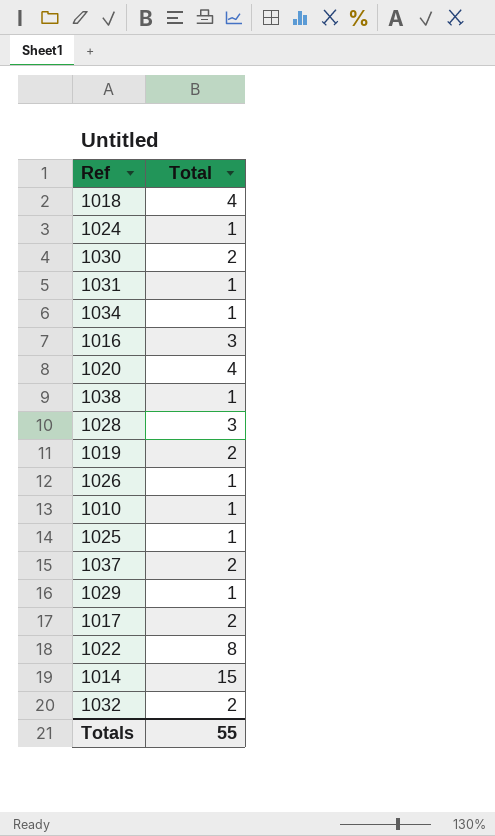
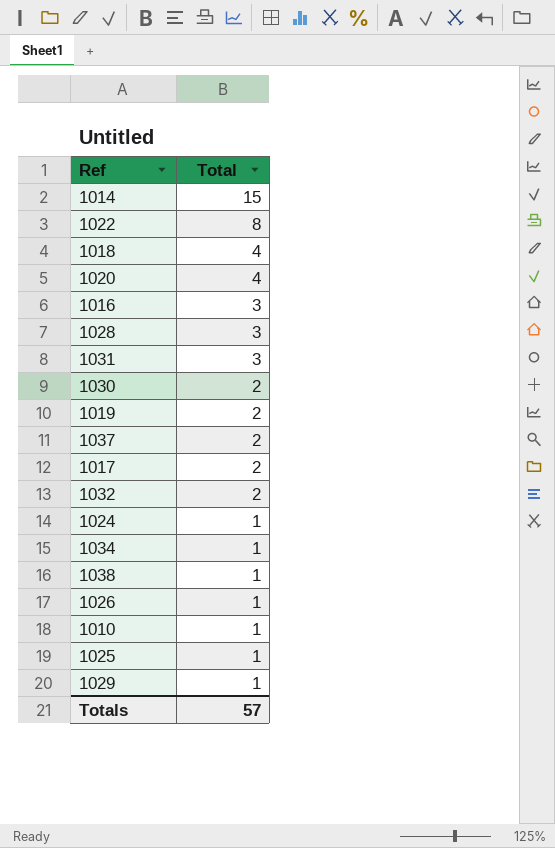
row order: none -> Total descending
1031 | Total: 1 -> 3
Totals | Total: 55 -> 57

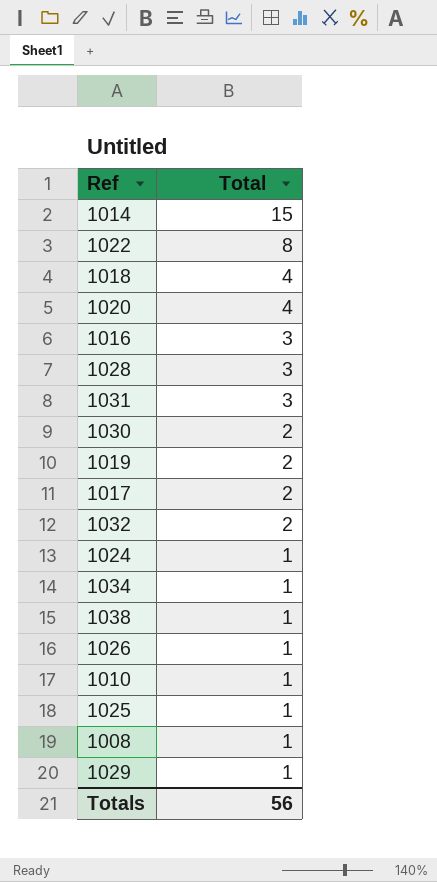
row 1037: 2 -> none
row 1008: none -> 1
Totals | Total: 57 -> 56

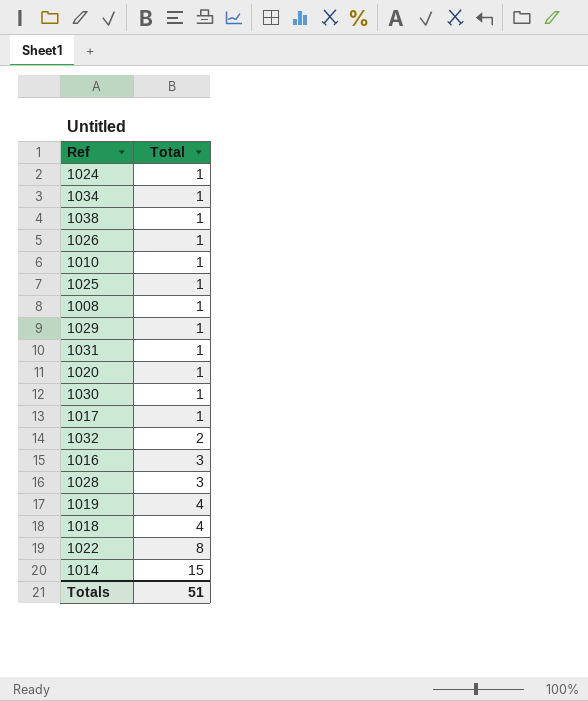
row order: Total descending -> Total ascending
1031 | Total: 3 -> 1
1020 | Total: 4 -> 1
1030 | Total: 2 -> 1
1017 | Total: 2 -> 1
1019 | Total: 2 -> 4
Totals | Total: 56 -> 51

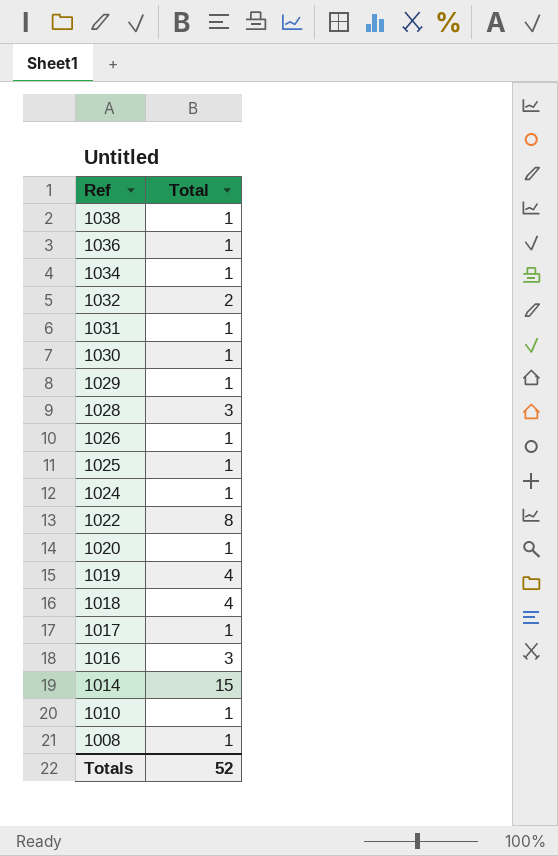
row order: Total ascending -> Ref descending
row 1036: none -> 1
Totals | Total: 51 -> 52

